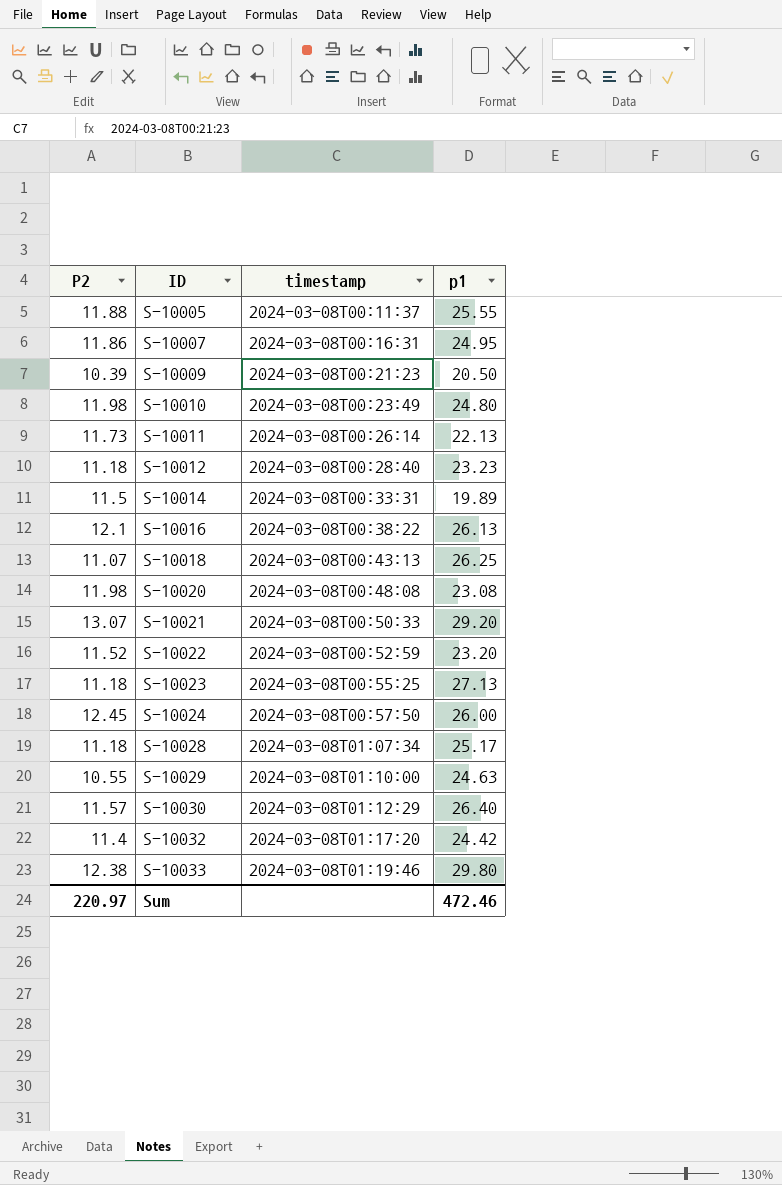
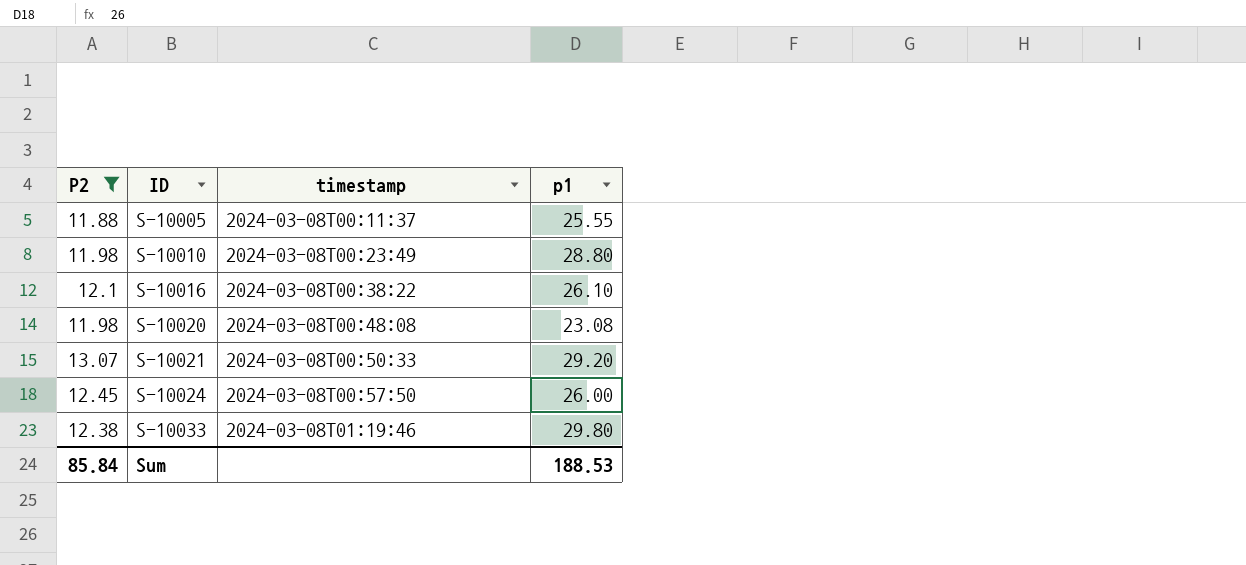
filter: none -> P2 >= 11.88
S-10010 | p1: 24.80 -> 28.80
S-10016 | p1: 26.13 -> 26.10
Sum | P2: 220.97 -> 85.84
Sum | p1: 472.46 -> 188.53

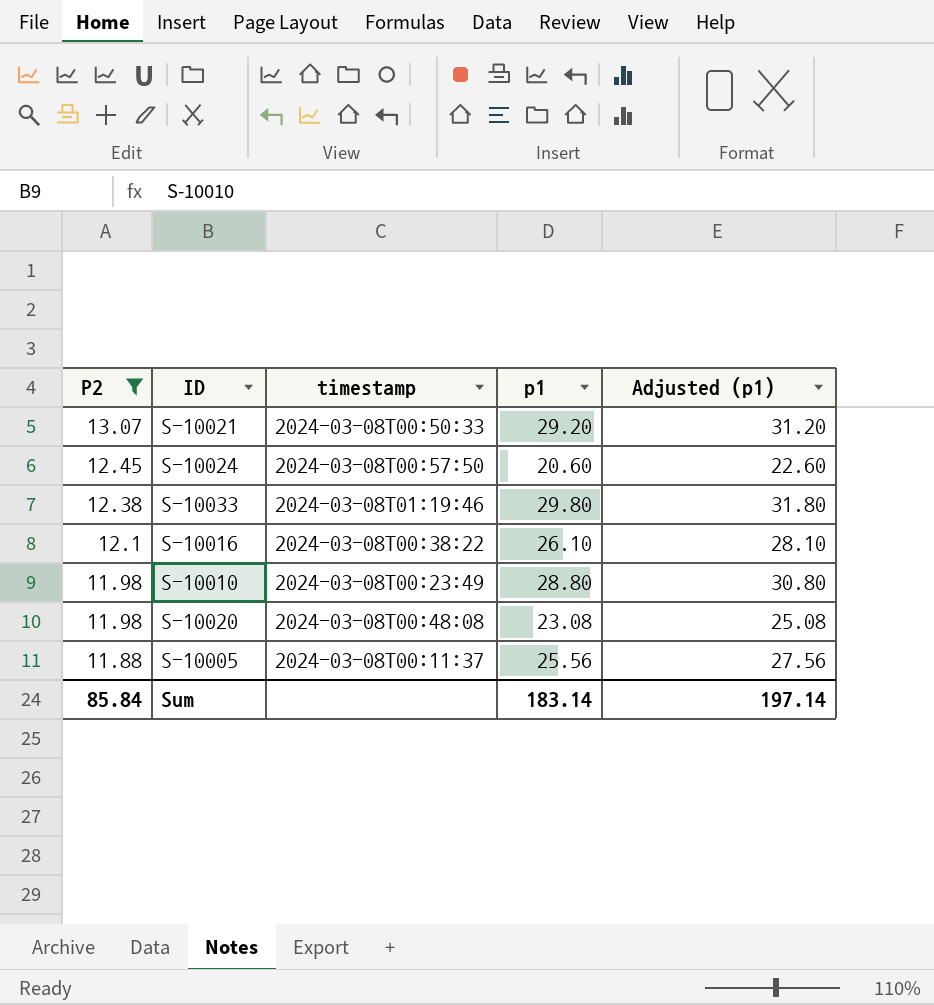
row order: ID ascending -> P2 descending
column Adjusted (p1) | formula: none -> [p1] + 2
S-10024 | p1: 26.00 -> 20.60
S-10005 | p1: 25.55 -> 25.56
Sum | p1: 188.53 -> 183.14

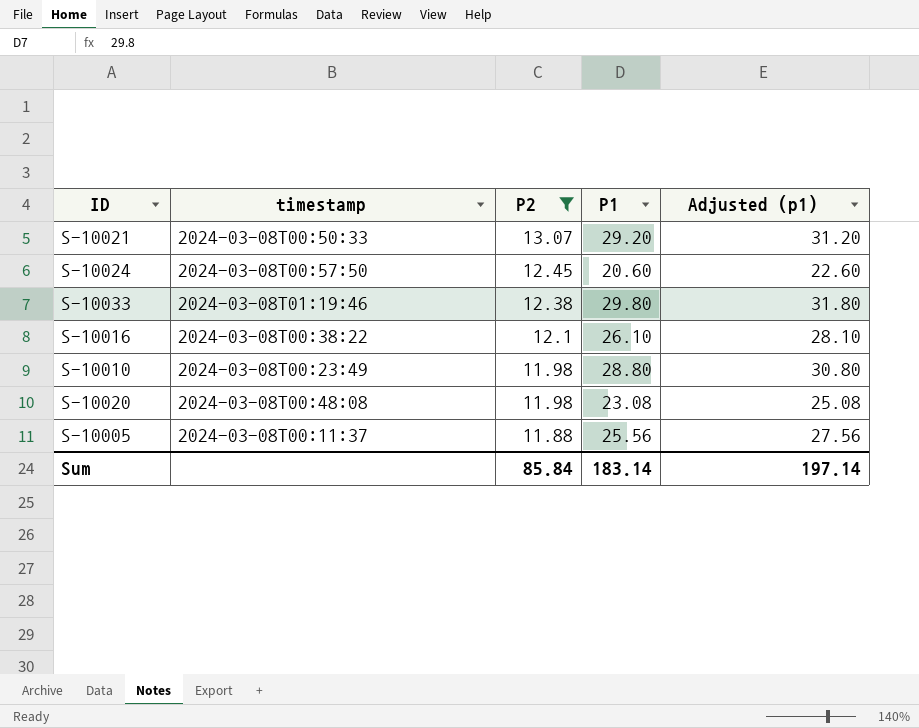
column P2 | position: 1 -> 3
column name: p1 -> P1

